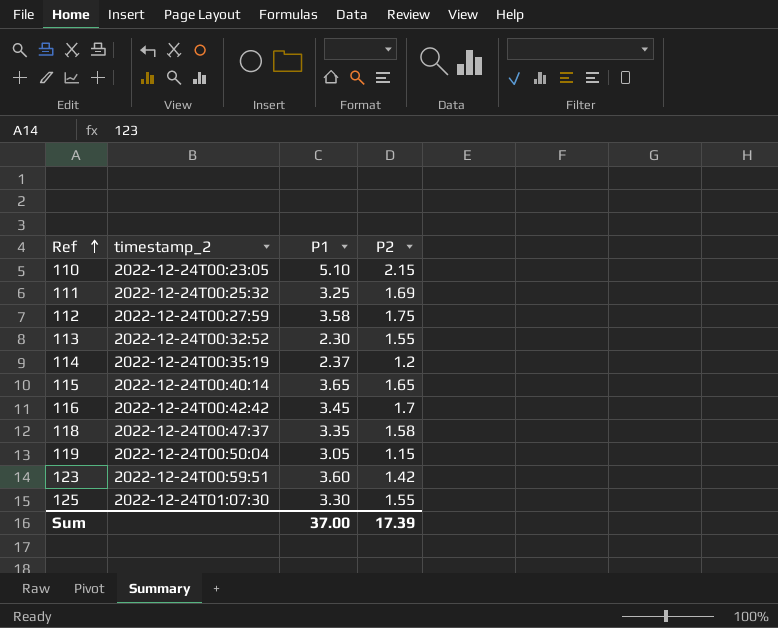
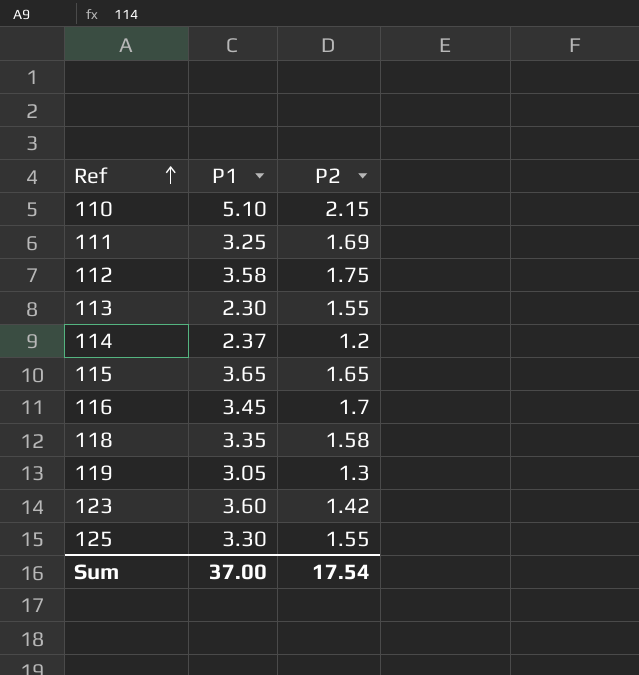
column timestamp_2 | position: 2 -> none
119 | P2: 1.15 -> 1.3
Sum | P2: 17.39 -> 17.54

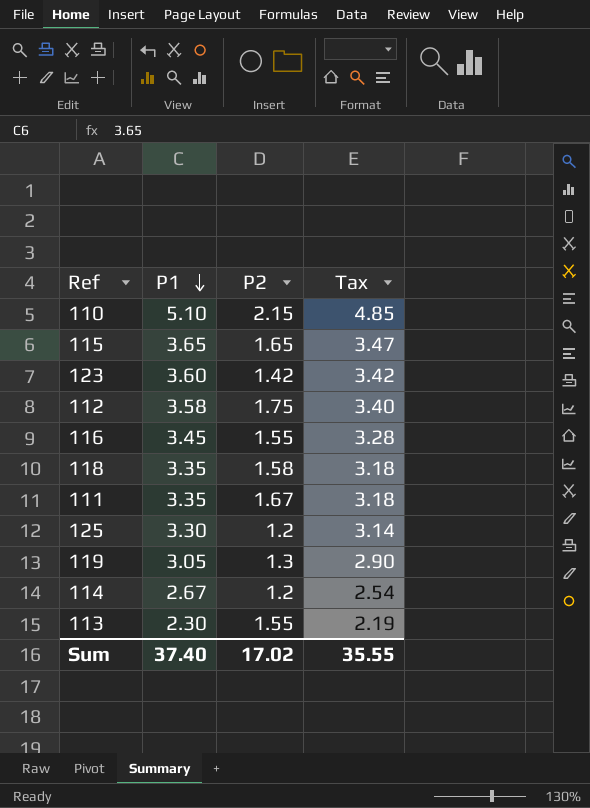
row order: Ref ascending -> P1 descending
column Tax | formula: none -> [P1] * 0.95
116 | P2: 1.7 -> 1.55
111 | P1: 3.25 -> 3.35
111 | P2: 1.69 -> 1.67
125 | P2: 1.55 -> 1.2
114 | P1: 2.37 -> 2.67
Sum | P1: 37.00 -> 37.40
Sum | P2: 17.54 -> 17.02

